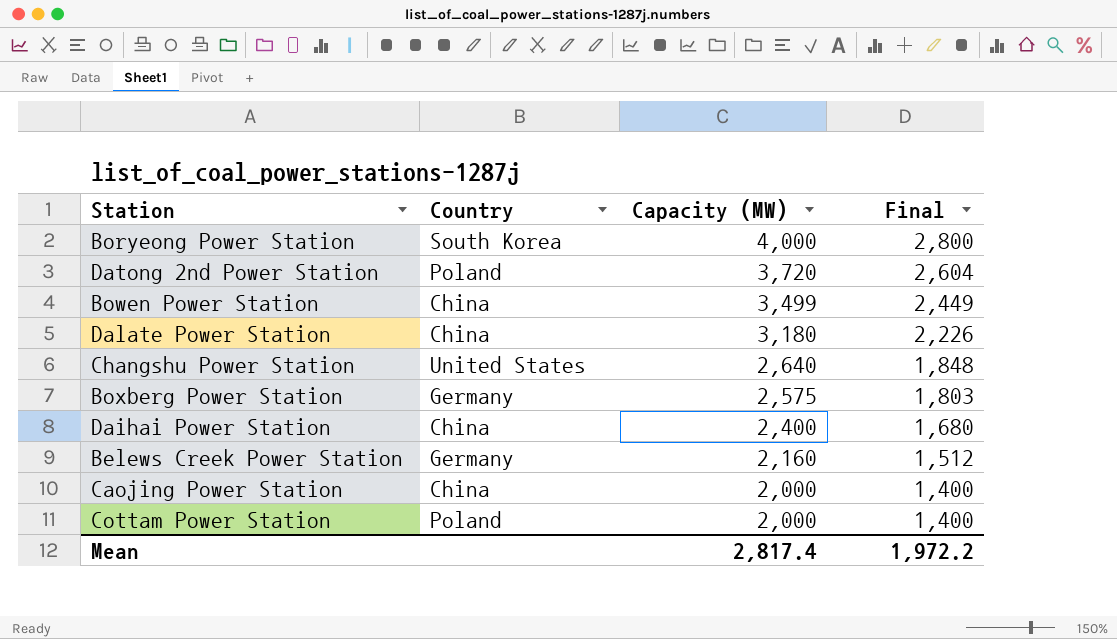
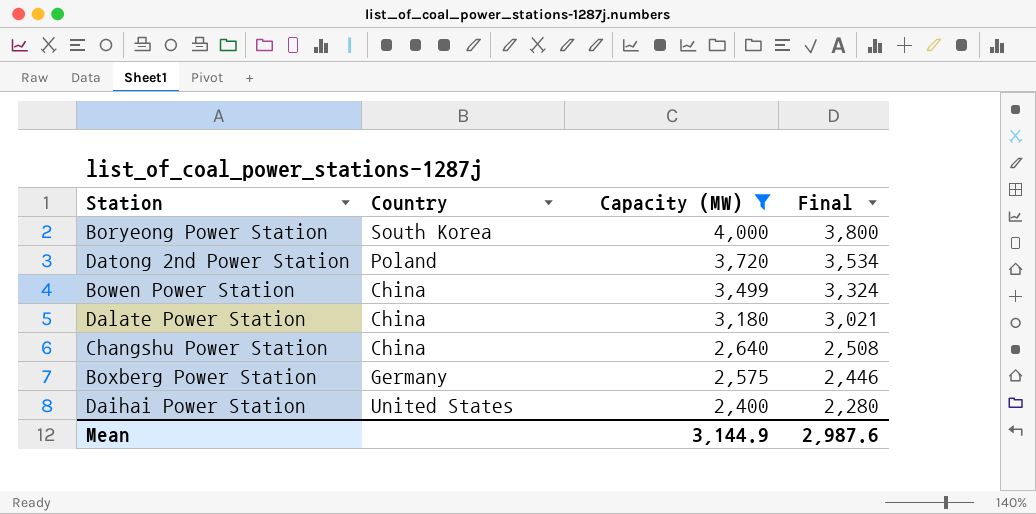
filter: none -> Capacity (MW) >= 2,400
column Final | formula: [Capacity (MW)] * 0.7 -> [Capacity (MW)] * 0.95
Changshu Power Station | Country: United States -> China
Daihai Power Station | Country: China -> United States
Mean | Capacity (MW): 2,817.4 -> 3,144.9
Mean | Final: 1,972.2 -> 2,987.6

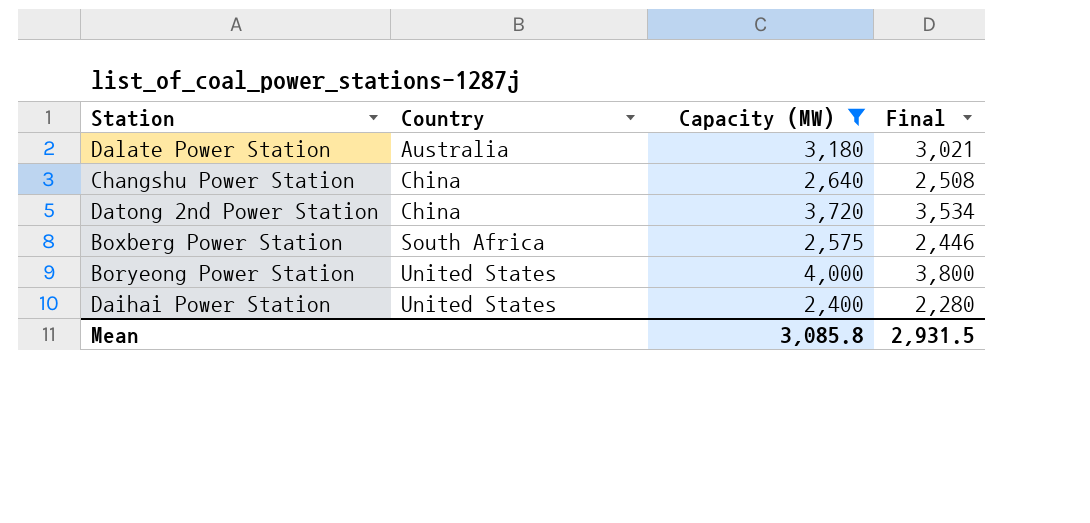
row order: Capacity (MW) descending -> Country ascending
row Bowen Power Station: China | 3,499 | 3,324 -> none
Dalate Power Station | Country: China -> Australia
Datong 2nd Power Station | Country: Poland -> China
Boxberg Power Station | Country: Germany -> South Africa
Boryeong Power Station | Country: South Korea -> United States
Mean | Capacity (MW): 3,144.9 -> 3,085.8
Mean | Final: 2,987.6 -> 2,931.5

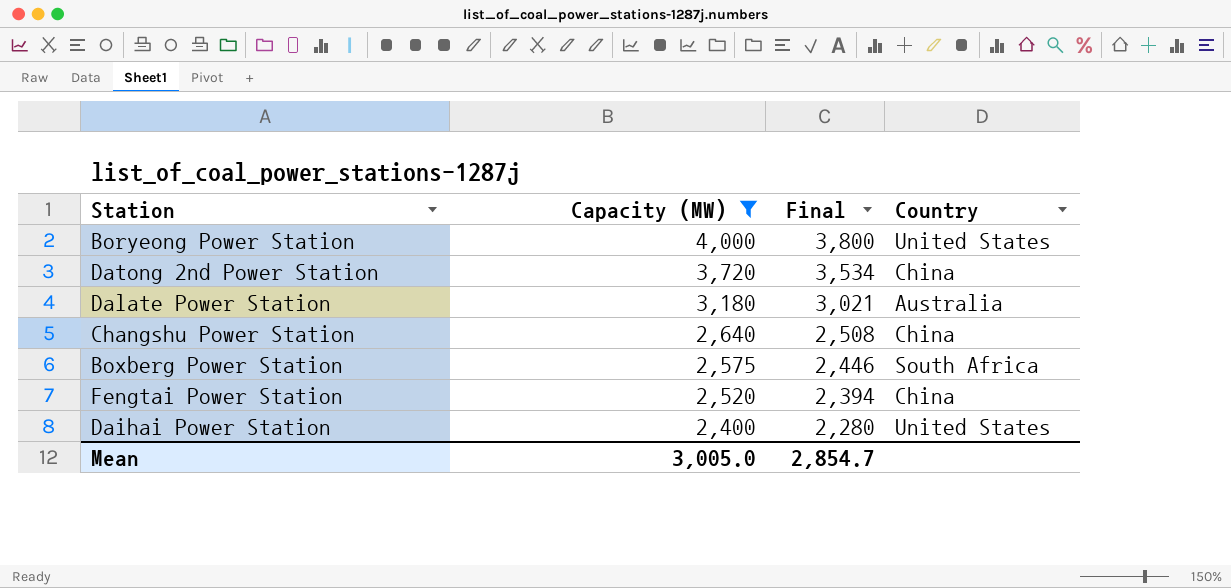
row order: Country ascending -> Capacity (MW) descending
column Country | position: 2 -> 4
row Fengtai Power Station: none -> 2,520 | 2,394 | China
Mean | Capacity (MW): 3,085.8 -> 3,005.0
Mean | Final: 2,931.5 -> 2,854.7

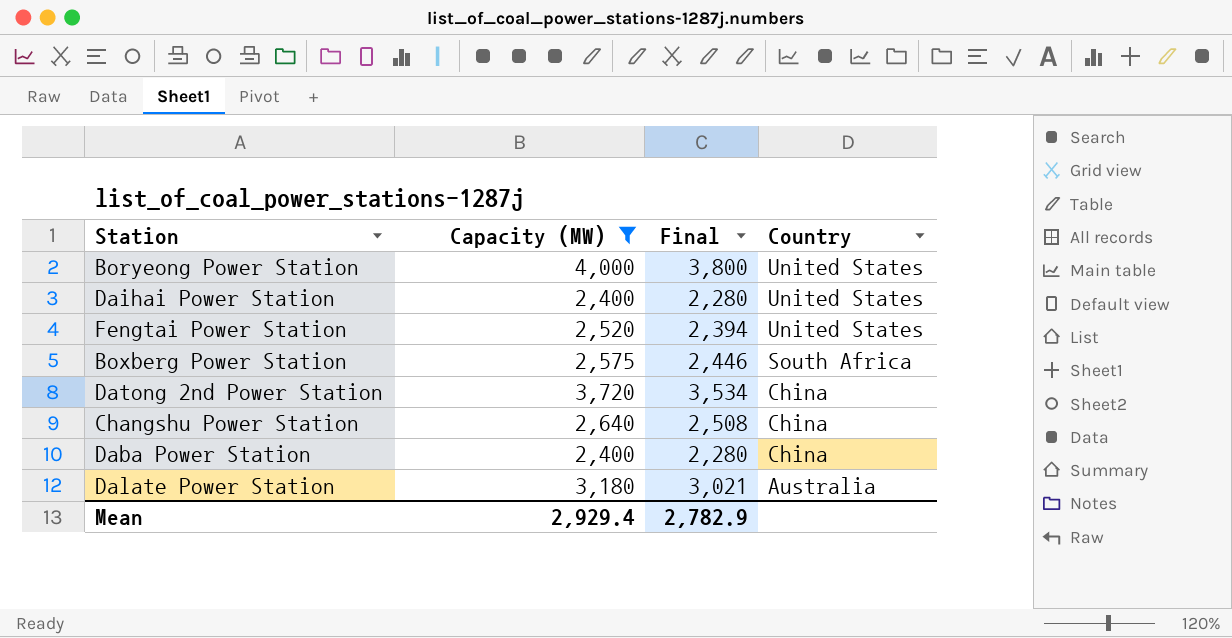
row order: Capacity (MW) descending -> Country descending
Fengtai Power Station | Country: China -> United States
row Daba Power Station: none -> 2,400 | 2,280 | China
Mean | Capacity (MW): 3,005.0 -> 2,929.4
Mean | Final: 2,854.7 -> 2,782.9

